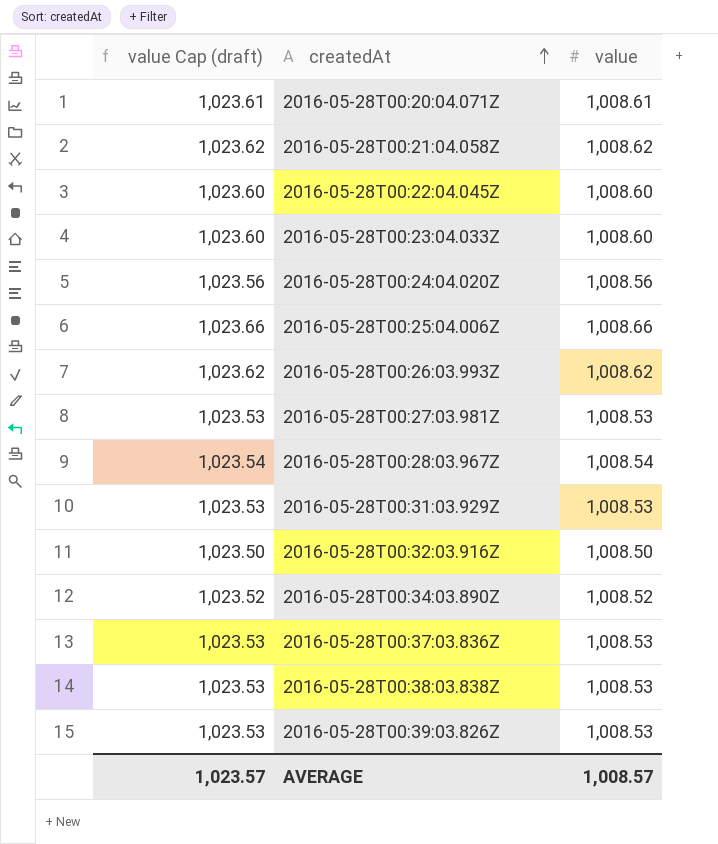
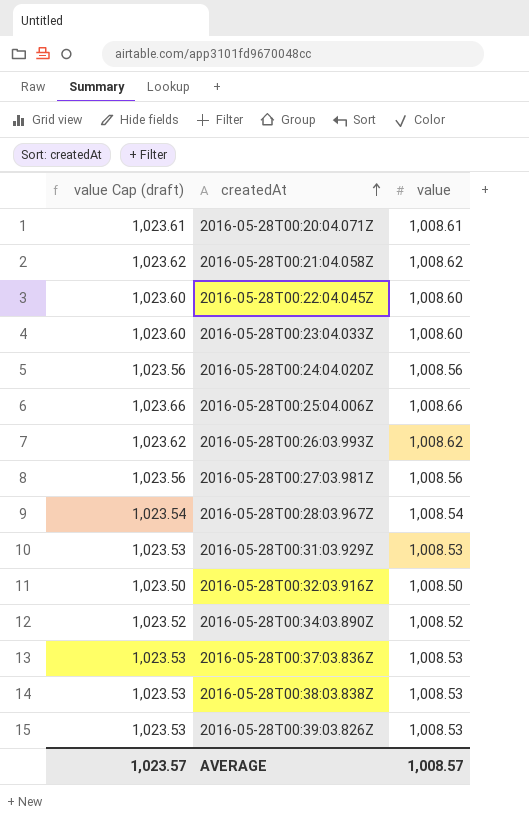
2016-05-28T00:27:03.981Z | value Cap (draft): 1,023.53 -> 1,023.56
2016-05-28T00:27:03.981Z | value: 1,008.53 -> 1,008.56

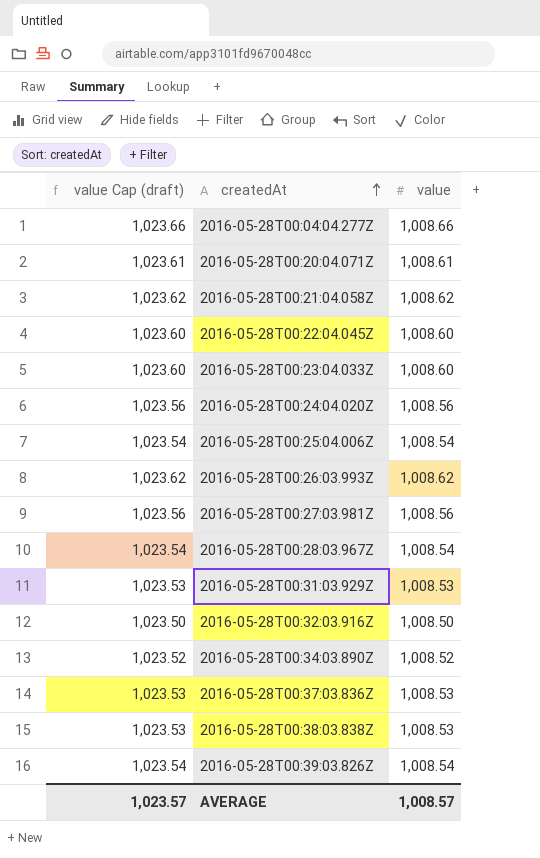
row 2016-05-28T00:04:04.277Z: none -> 1,023.66 | 1,008.66
2016-05-28T00:25:04.006Z | value Cap (draft): 1,023.66 -> 1,023.54
2016-05-28T00:25:04.006Z | value: 1,008.66 -> 1,008.54
2016-05-28T00:39:03.826Z | value Cap (draft): 1,023.53 -> 1,023.54
2016-05-28T00:39:03.826Z | value: 1,008.53 -> 1,008.54

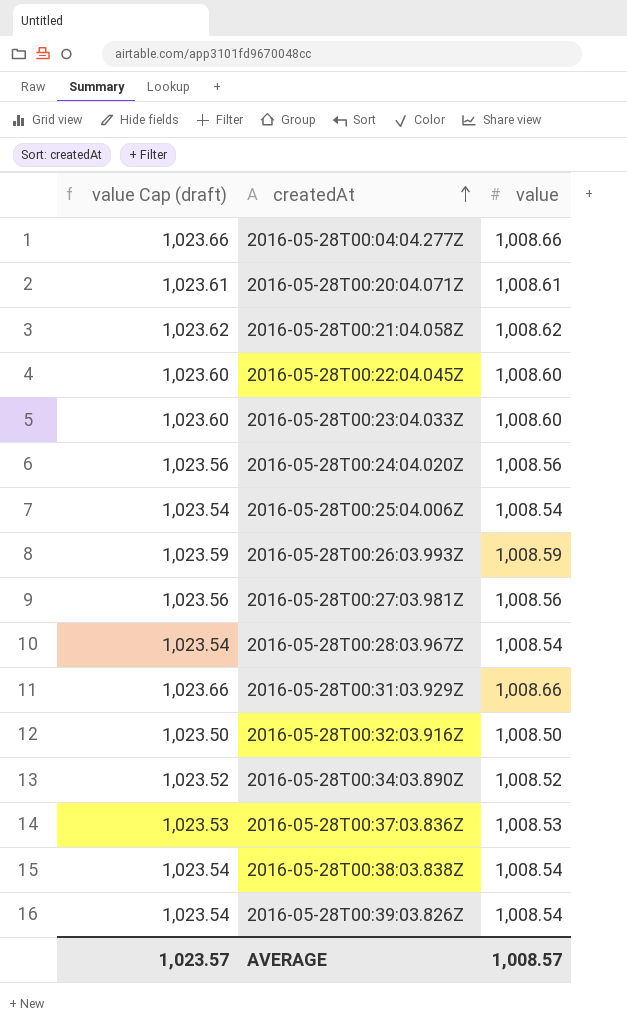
2016-05-28T00:26:03.993Z | value Cap (draft): 1,023.62 -> 1,023.59
2016-05-28T00:26:03.993Z | value: 1,008.62 -> 1,008.59
2016-05-28T00:31:03.929Z | value Cap (draft): 1,023.53 -> 1,023.66
2016-05-28T00:31:03.929Z | value: 1,008.53 -> 1,008.66
2016-05-28T00:38:03.838Z | value Cap (draft): 1,023.53 -> 1,023.54
2016-05-28T00:38:03.838Z | value: 1,008.53 -> 1,008.54

